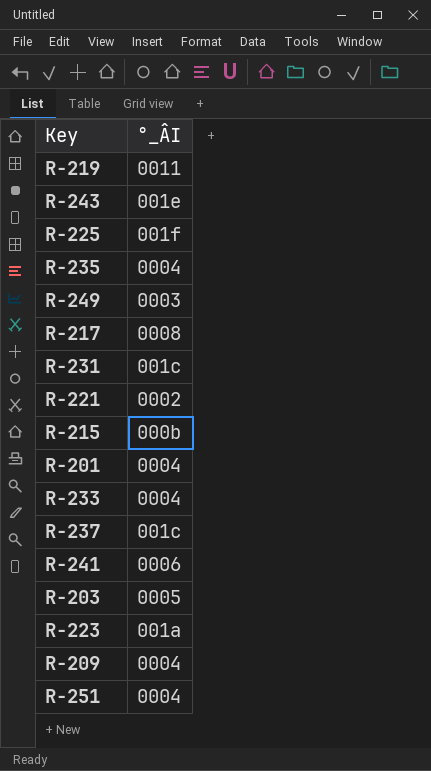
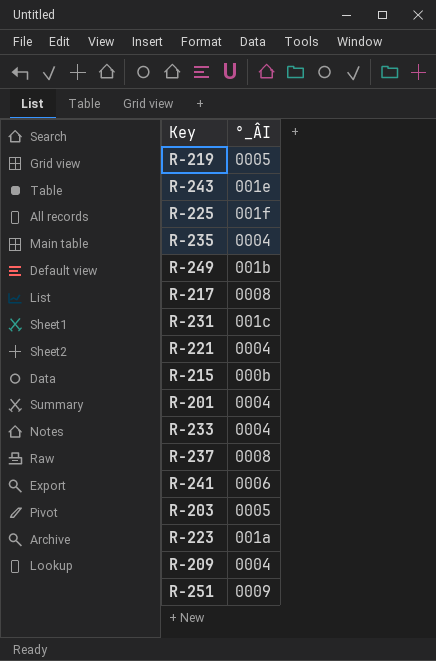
R-219 | °_ÂI: 0011 -> 0005
R-249 | °_ÂI: 0003 -> 001b
R-221 | °_ÂI: 0002 -> 0004
R-237 | °_ÂI: 001c -> 0008
R-251 | °_ÂI: 0004 -> 0009

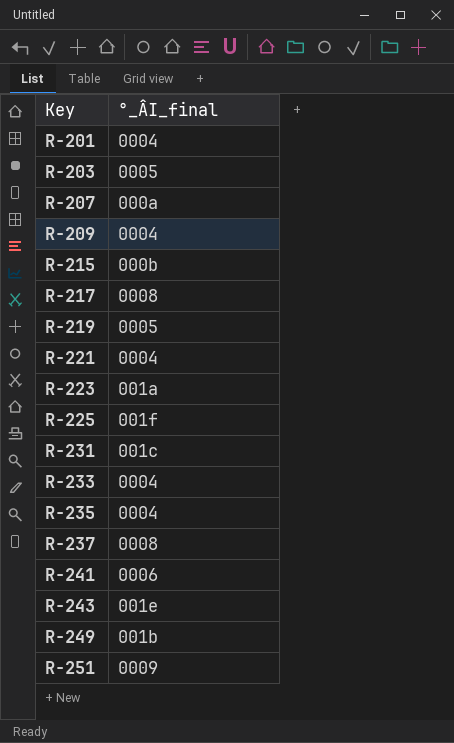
row order: none -> Key ascending
column name: °_ÂI -> °_ÂI_final
row R-207: none -> 000a

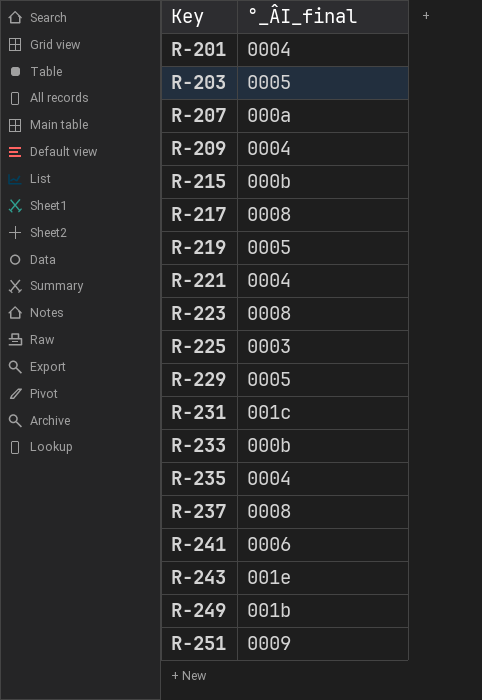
R-223 | °_ÂI_final: 001a -> 0008
R-225 | °_ÂI_final: 001f -> 0003
row R-229: none -> 0005
R-233 | °_ÂI_final: 0004 -> 000b

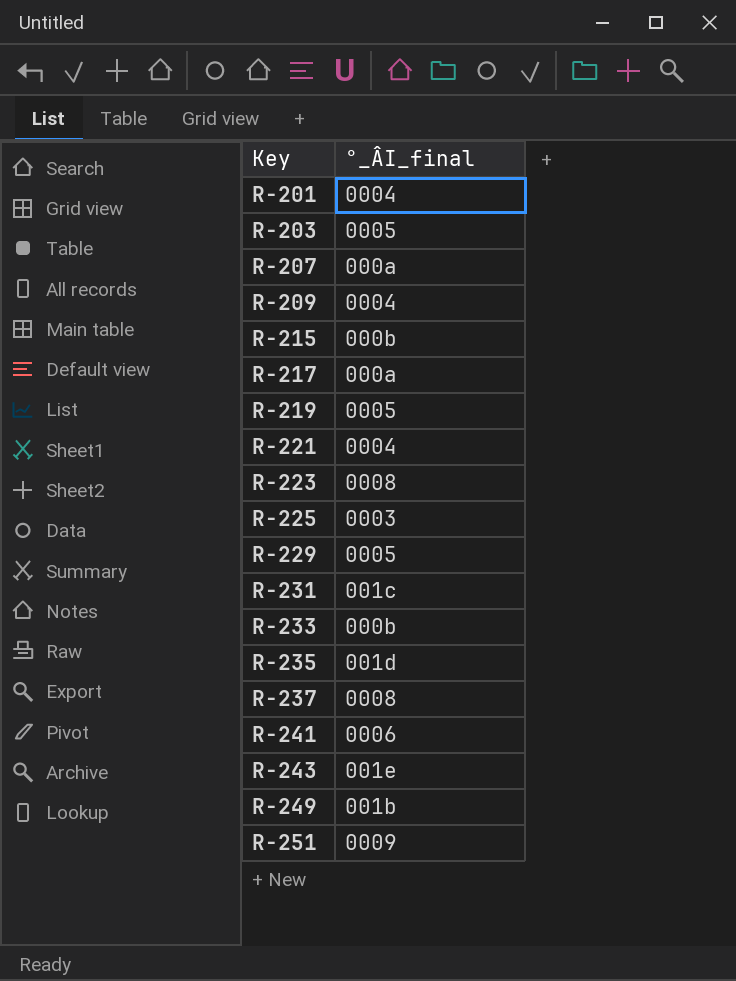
R-217 | °_ÂI_final: 0008 -> 000a
R-235 | °_ÂI_final: 0004 -> 001d

